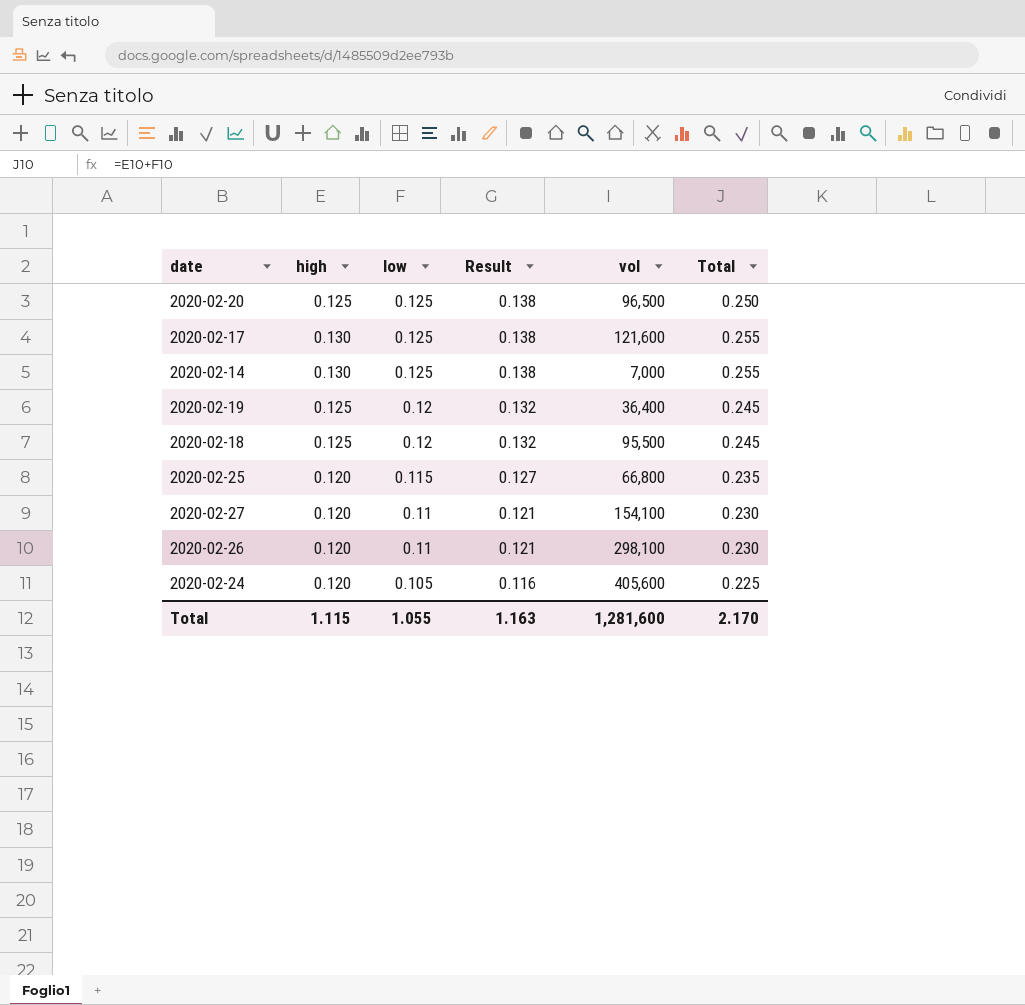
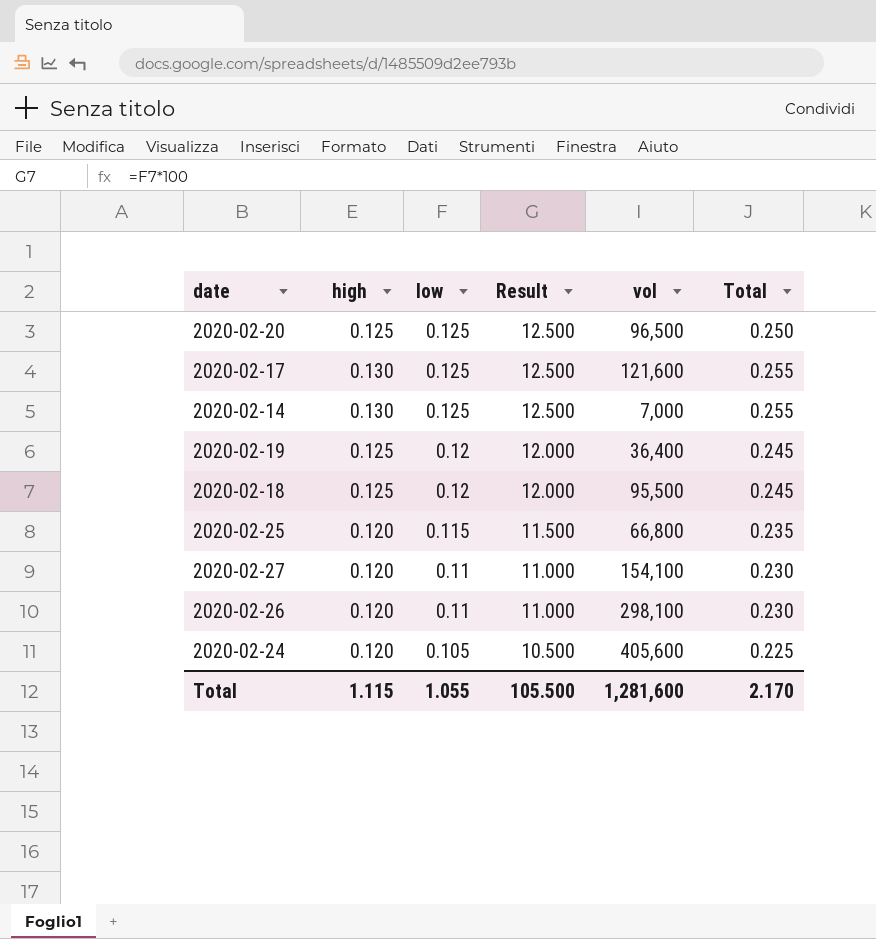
column Result | formula: [low] * 1.1 -> [low] * 100
Total | Result: 1.163 -> 105.500

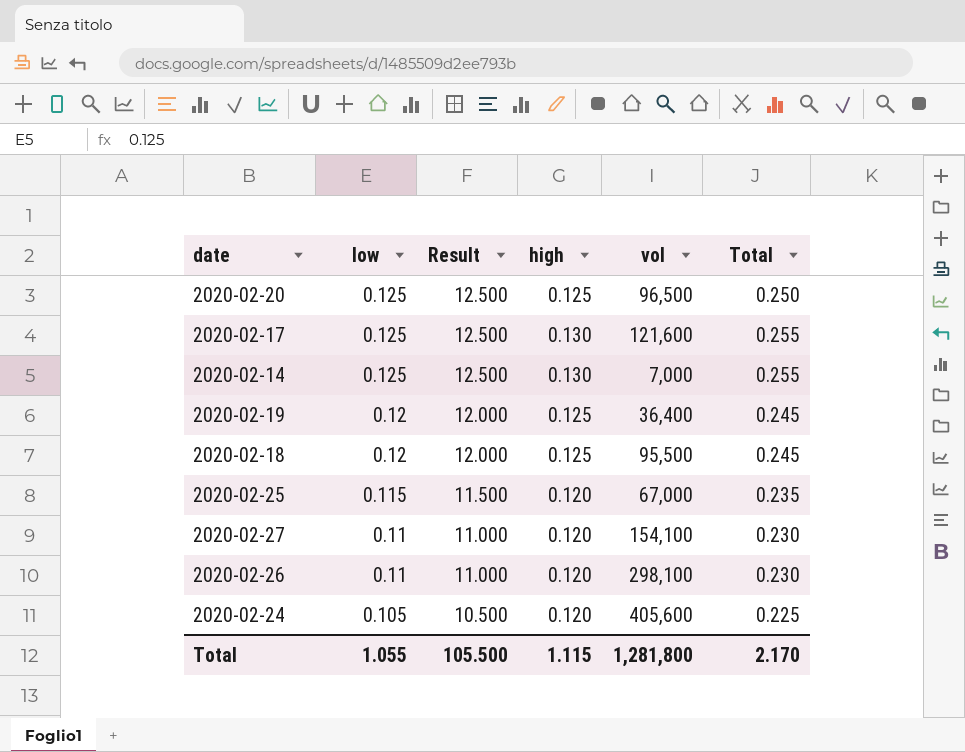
column high | position: 2 -> 4
2020-02-25 | vol: 66,800 -> 67,000
Total | vol: 1,281,600 -> 1,281,800

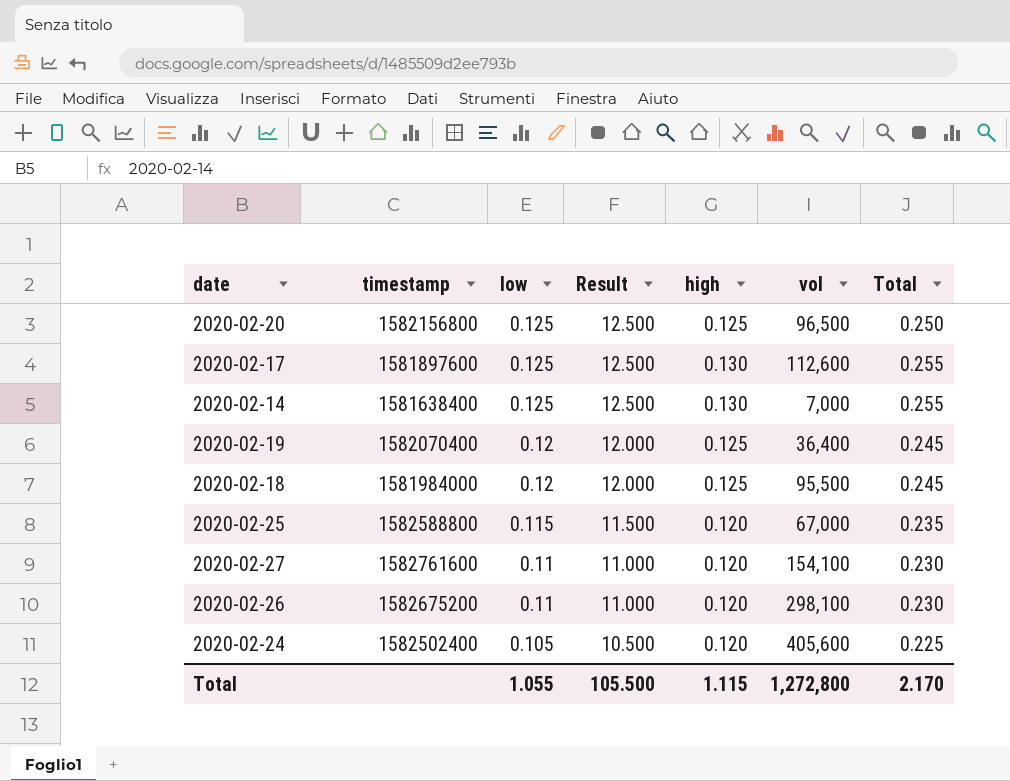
column timestamp | position: none -> 2
2020-02-17 | vol: 121,600 -> 112,600
Total | vol: 1,281,800 -> 1,272,800

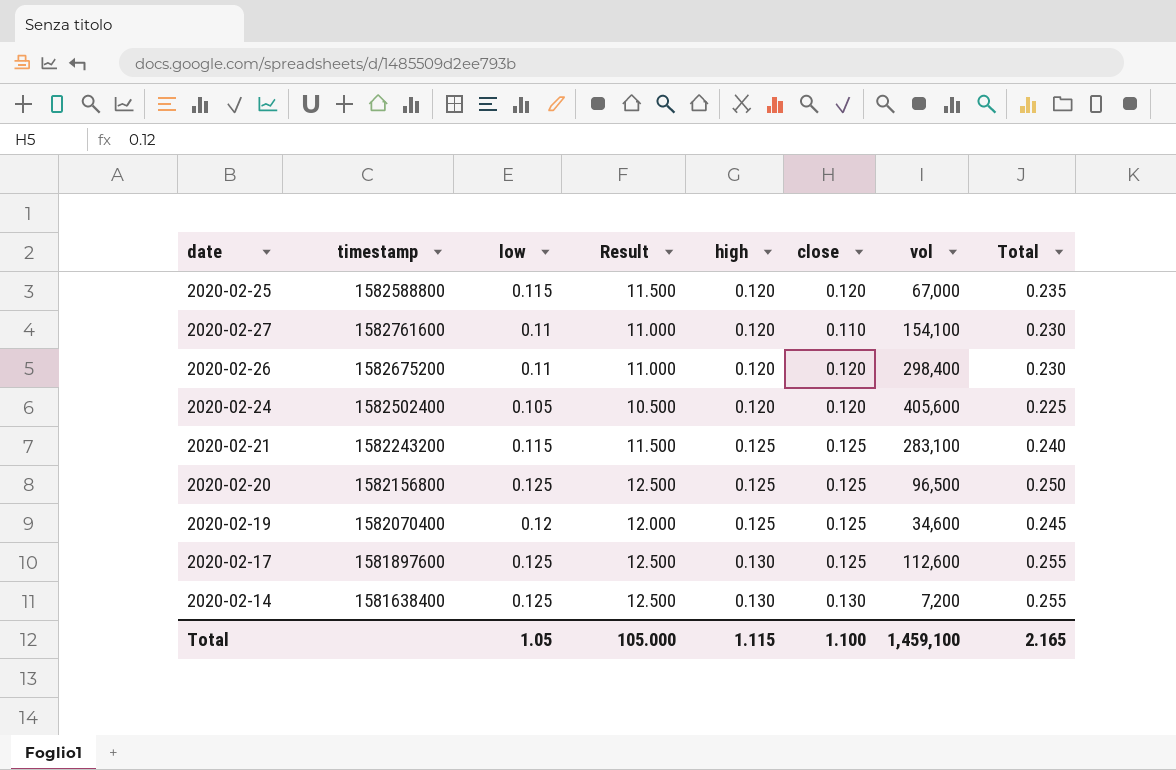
row order: low descending -> high ascending
column close | position: none -> 6
row 2020-02-18: 1581984000 | 0.12 | 12.000 | 0.125 | 95,500 | 0.245 -> none
2020-02-26 | vol: 298,100 -> 298,400
row 2020-02-21: none -> 1582243200 | 0.115 | 11.500 | 0.125 | 0.125 | 283,100 | 0.240
2020-02-19 | vol: 36,400 -> 34,600
2020-02-14 | vol: 7,000 -> 7,200
Total | low: 1.055 -> 1.05
Total | Result: 105.500 -> 105.000
Total | vol: 1,272,800 -> 1,459,100
Total | Total: 2.170 -> 2.165

